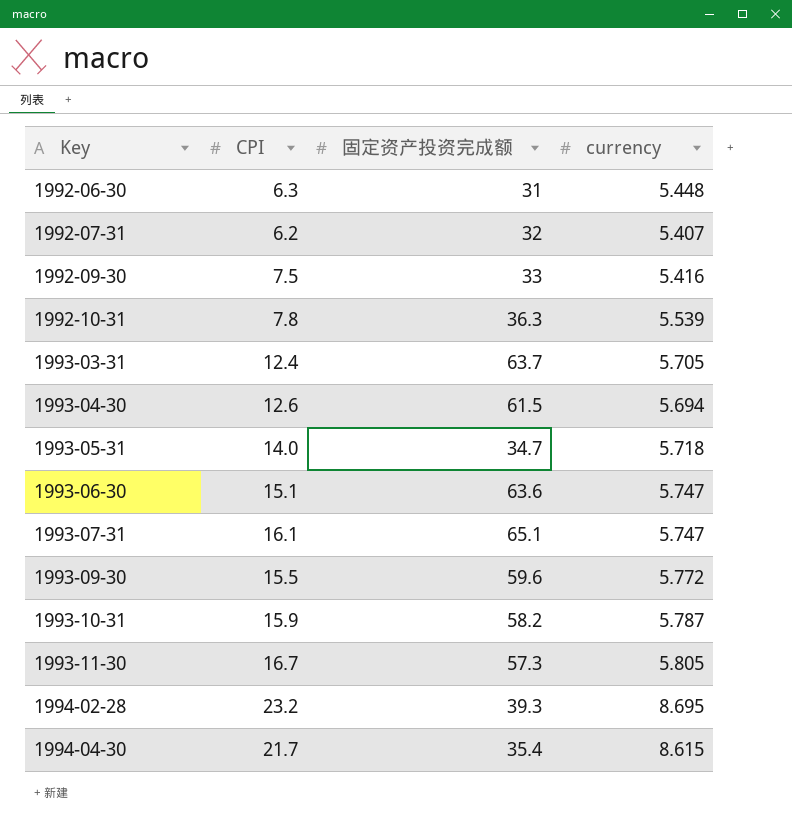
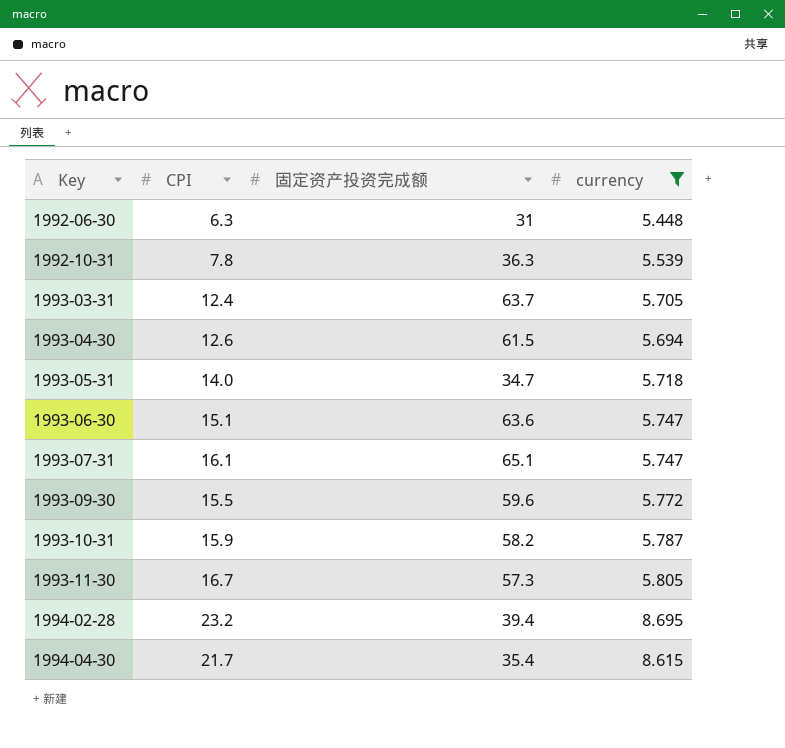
filter: none -> currency >= 5.448
1994-02-28 | 固定资产投资完成额: 39.3 -> 39.4

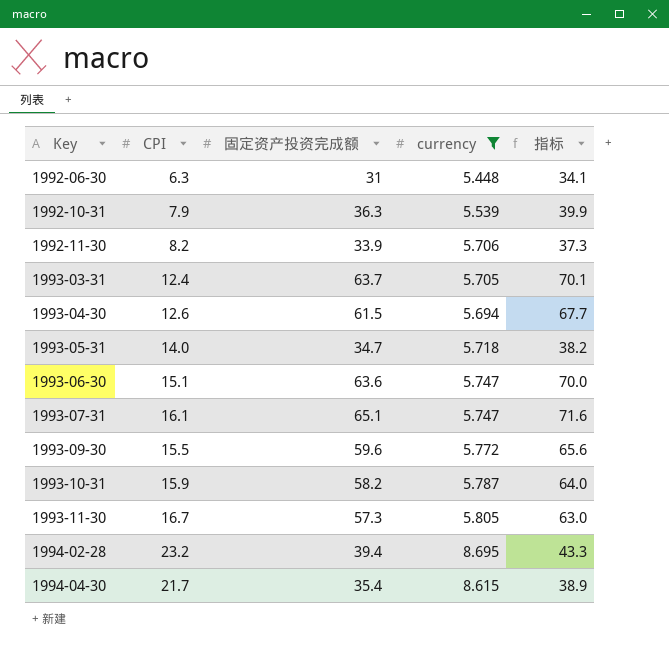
column 指标 | formula: none -> [固定资产投资完成额] * 1.1
1992-10-31 | CPI: 7.8 -> 7.9
row 1992-11-30: none -> 8.2 | 33.9 | 5.706 | 37.3

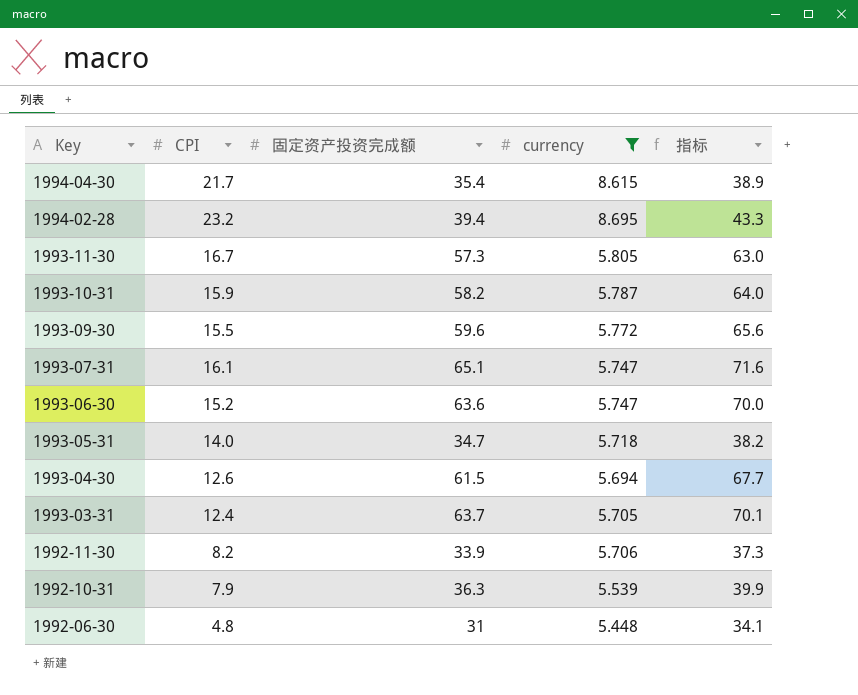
row order: Key ascending -> Key descending
1993-06-30 | CPI: 15.1 -> 15.2
1992-06-30 | CPI: 6.3 -> 4.8

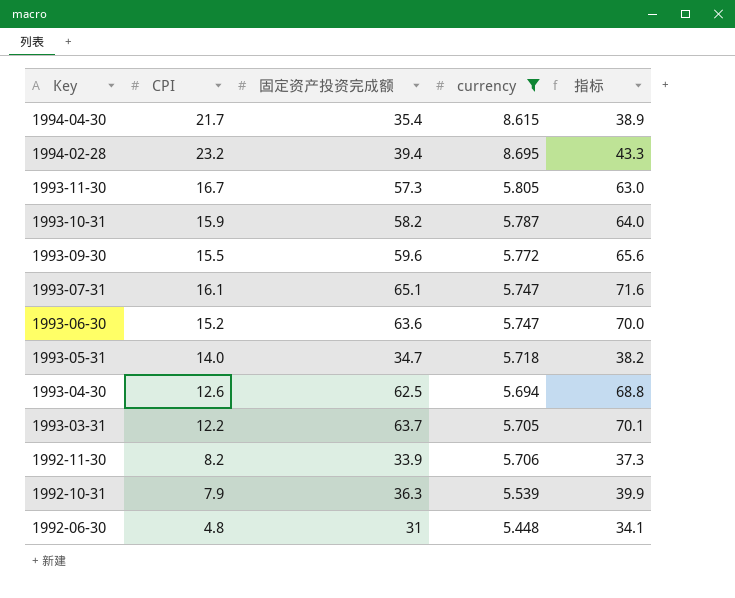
1993-04-30 | 固定资产投资完成额: 61.5 -> 62.5
1993-04-30 | 指标: 67.7 -> 68.8
1993-03-31 | CPI: 12.4 -> 12.2

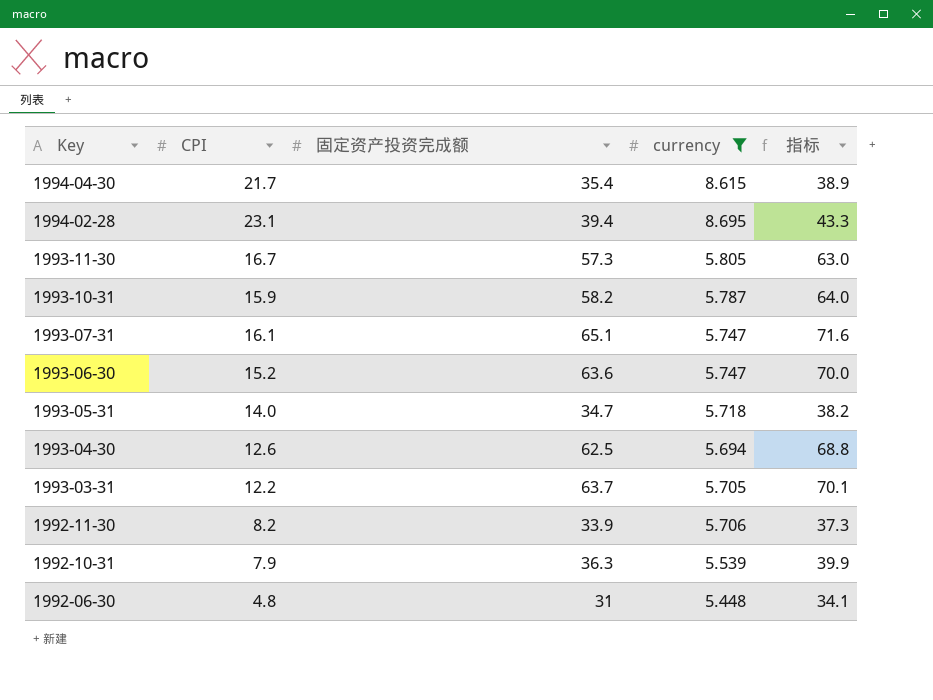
row 1993-09-30: 15.5 | 59.6 | 5.772 | 65.6 -> none
1994-02-28 | CPI: 23.2 -> 23.1

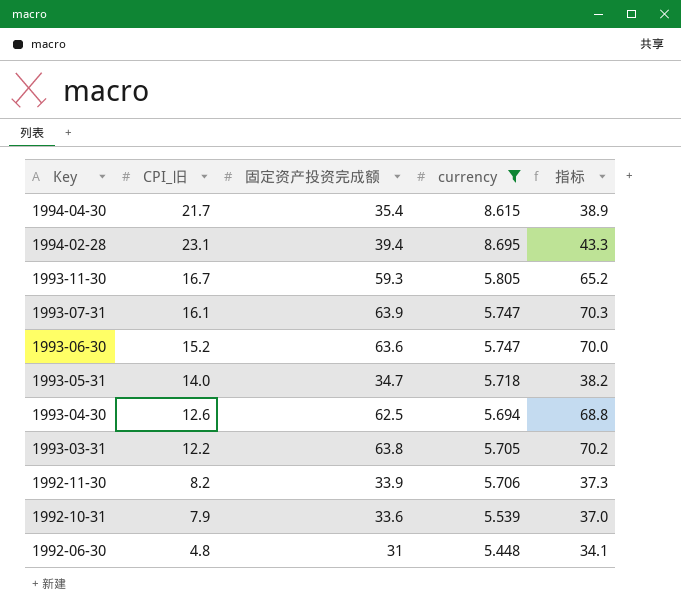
column name: CPI -> CPI_旧
row 1993-10-31: 15.9 | 58.2 | 5.787 | 64.0 -> none
1993-11-30 | 固定资产投资完成额: 57.3 -> 59.3
1993-11-30 | 指标: 63.0 -> 65.2
1993-07-31 | 固定资产投资完成额: 65.1 -> 63.9
1993-07-31 | 指标: 71.6 -> 70.3
1993-03-31 | 固定资产投资完成额: 63.7 -> 63.8
1993-03-31 | 指标: 70.1 -> 70.2
1992-10-31 | 固定资产投资完成额: 36.3 -> 33.6
1992-10-31 | 指标: 39.9 -> 37.0

